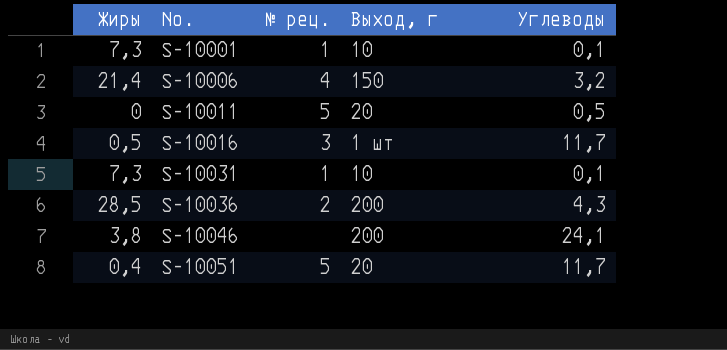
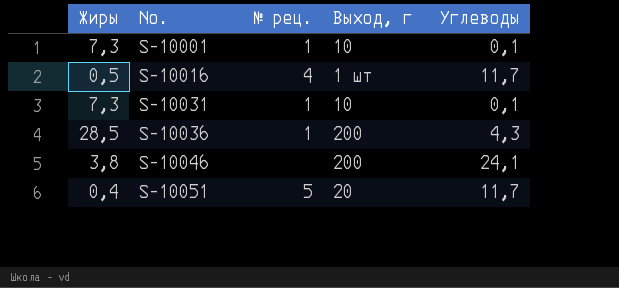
row S-10006: 21,4 | 4 | 150 | 3,2 -> none
row S-10011: 0 | 5 | 20 | 0,5 -> none
S-10016 | № рец.: 3 -> 4
S-10036 | № рец.: 2 -> 1

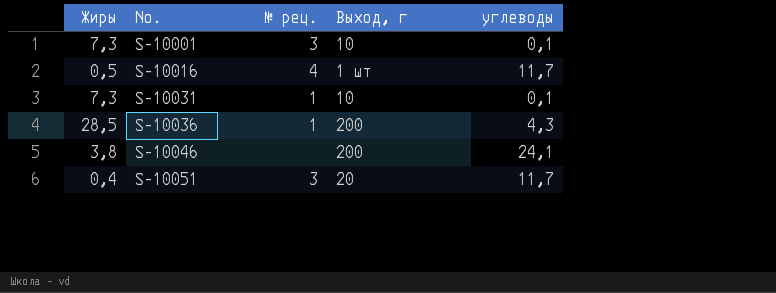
column name: Углеводы -> углеводы
S-10001 | № рец.: 1 -> 3
S-10051 | № рец.: 5 -> 3

